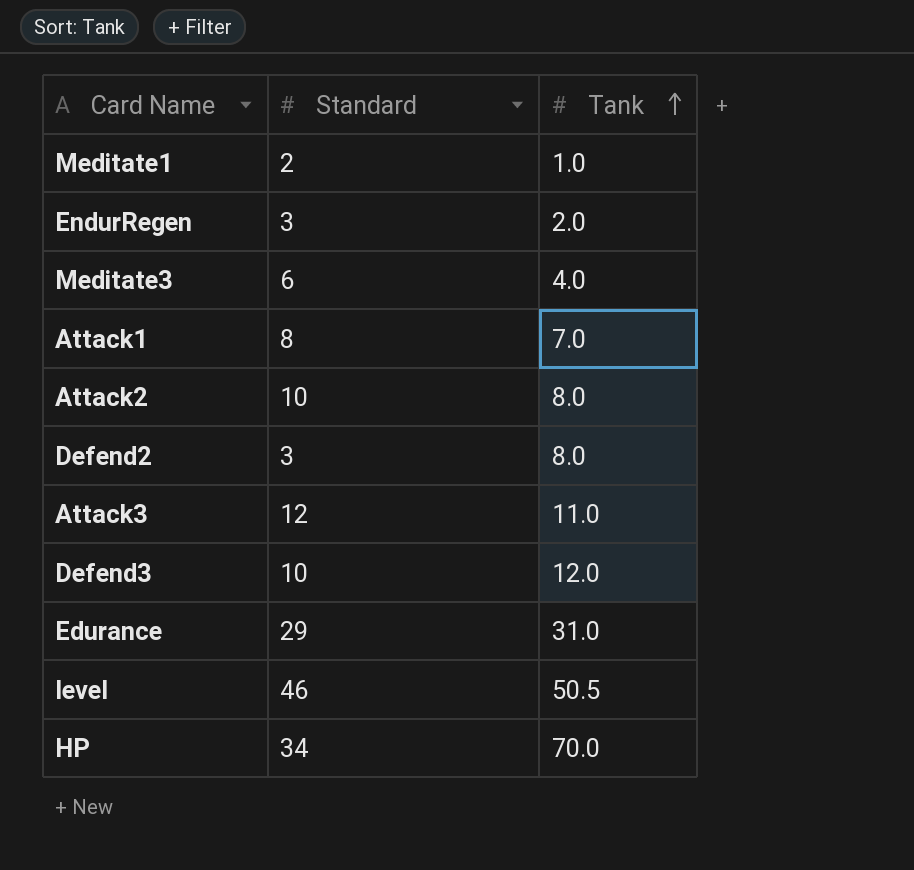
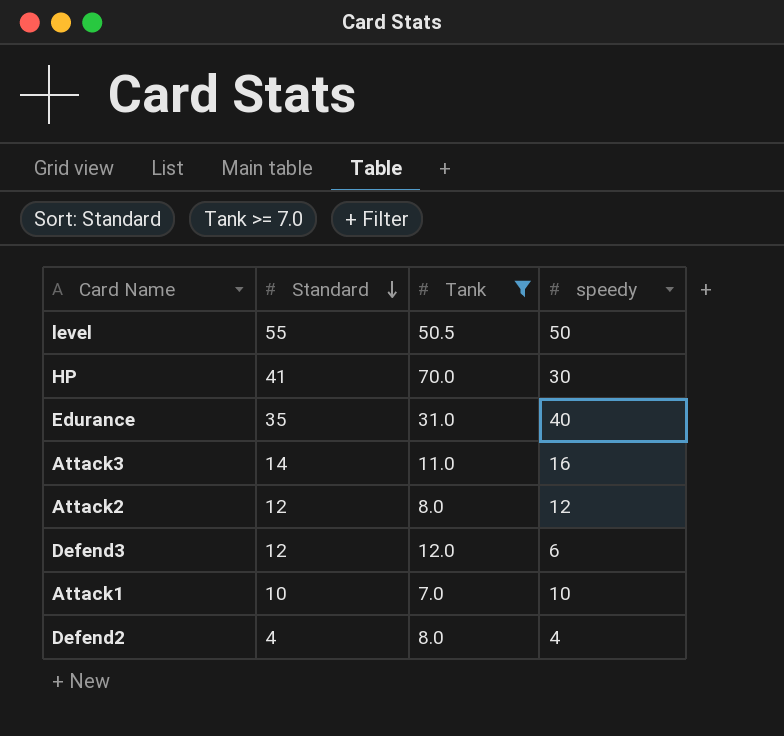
filter: none -> Tank >= 7.0
row order: Tank ascending -> Standard descending
column speedy | position: none -> 4
level | Standard: 46 -> 55
HP | Standard: 34 -> 41
Edurance | Standard: 29 -> 35
Attack3 | Standard: 12 -> 14
Attack2 | Standard: 10 -> 12
Defend3 | Standard: 10 -> 12
Attack1 | Standard: 8 -> 10
Defend2 | Standard: 3 -> 4

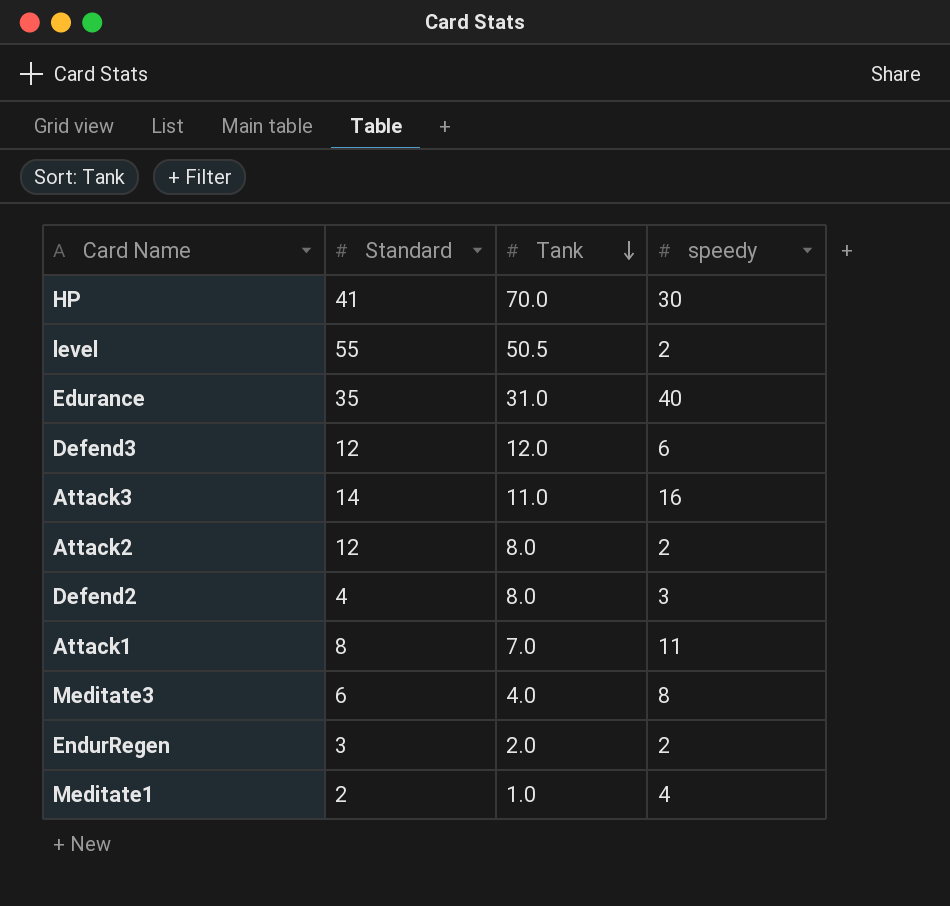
filter: Tank >= 7.0 -> none
row order: Standard descending -> Tank descending
level | speedy: 50 -> 2
Attack2 | speedy: 12 -> 2
Defend2 | speedy: 4 -> 3
Attack1 | Standard: 10 -> 8
Attack1 | speedy: 10 -> 11

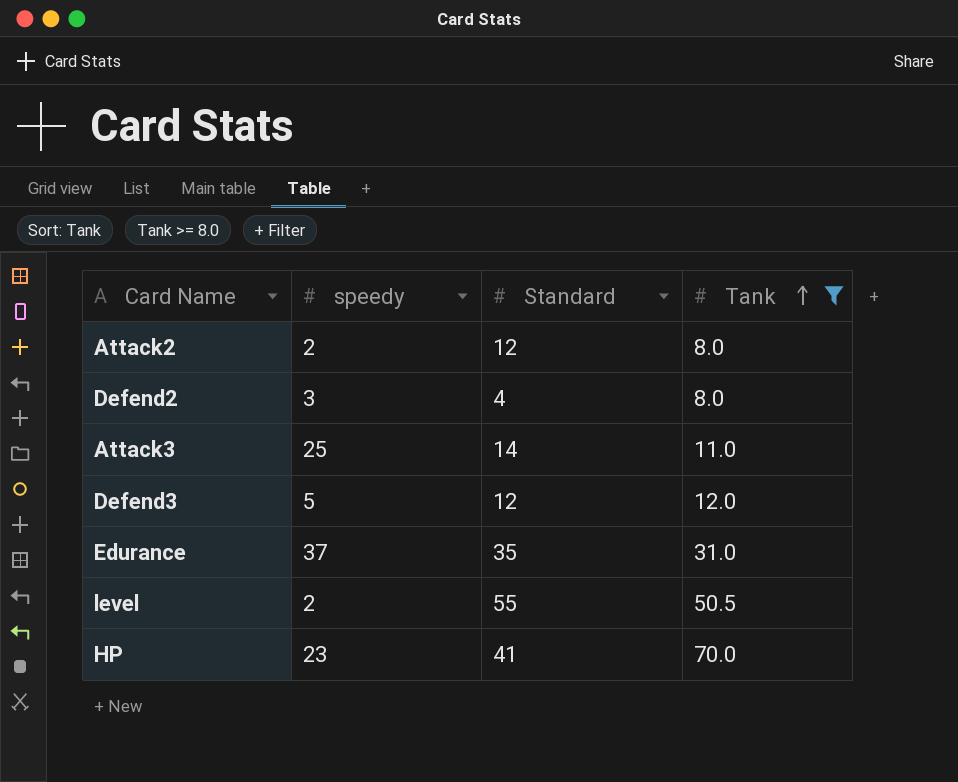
filter: none -> Tank >= 8.0
row order: Tank descending -> Tank ascending
column speedy | position: 4 -> 2
Attack3 | speedy: 16 -> 25
Defend3 | speedy: 6 -> 5
Edurance | speedy: 40 -> 37
HP | speedy: 30 -> 23

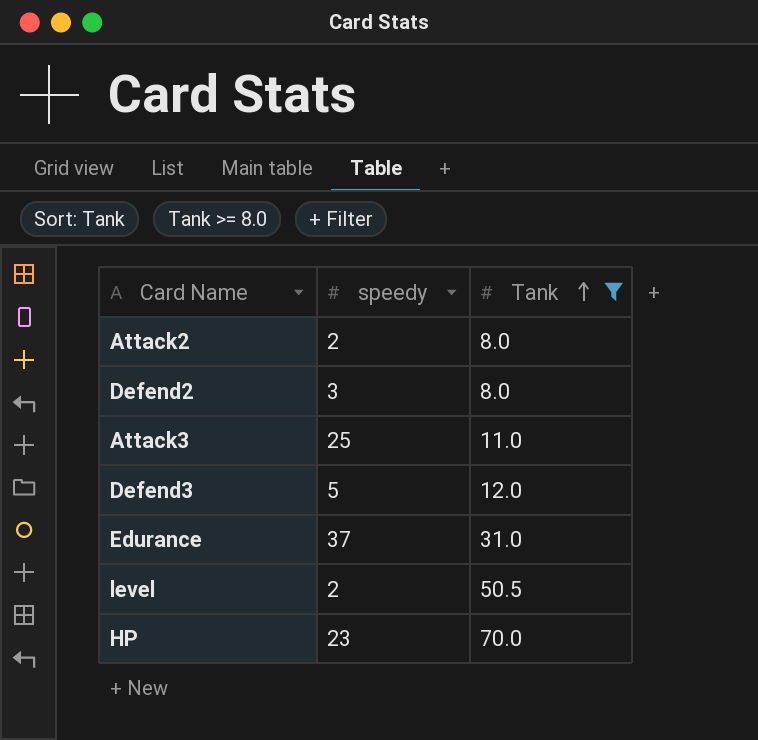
column Standard | position: 3 -> none

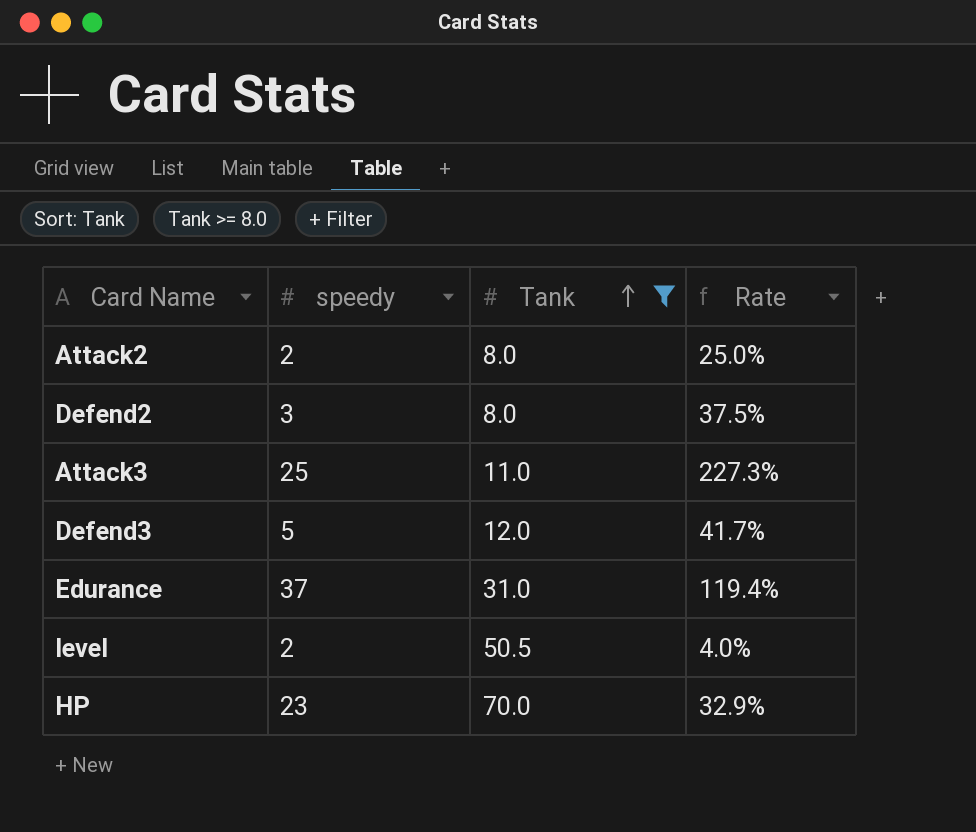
column Rate | formula: none -> [speedy] / [Tank]

